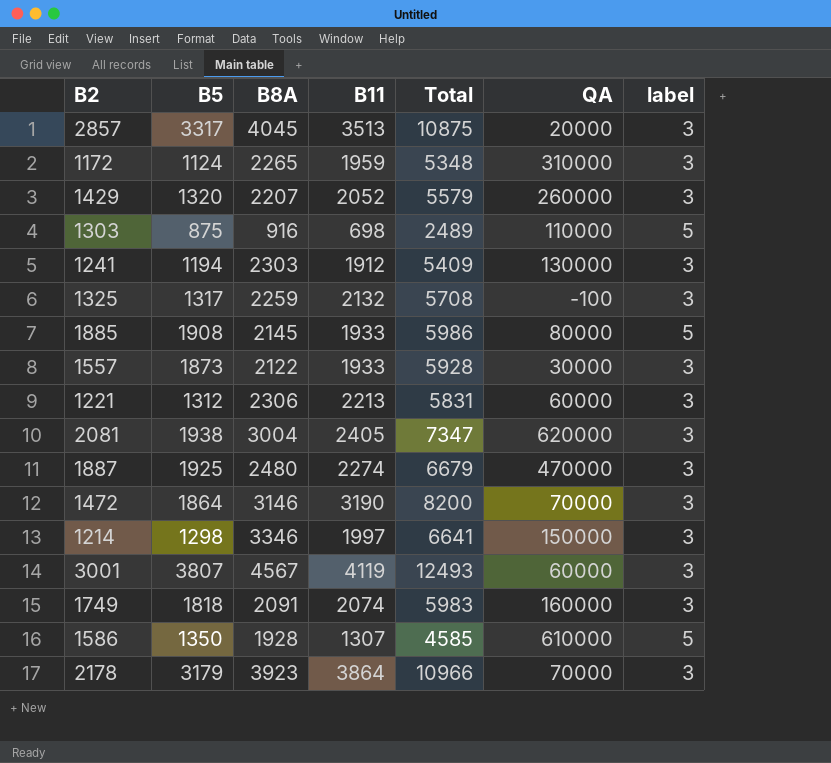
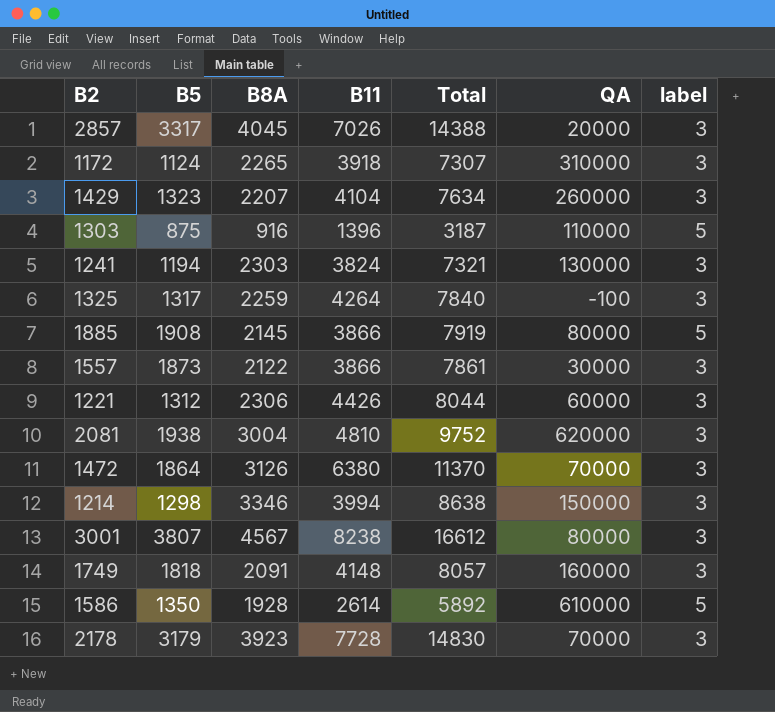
row 1887: 1925 | 2480 | 2274 | 6679 | 470000 | 3 -> none
2857 | B11: 3513 -> 7026
2857 | Total: 10875 -> 14388
1172 | B11: 1959 -> 3918
1172 | Total: 5348 -> 7307
1429 | B5: 1320 -> 1323
1429 | B11: 2052 -> 4104
1429 | Total: 5579 -> 7634
1303 | B11: 698 -> 1396
1303 | Total: 2489 -> 3187
1241 | B11: 1912 -> 3824
1241 | Total: 5409 -> 7321
1325 | B11: 2132 -> 4264
1325 | Total: 5708 -> 7840
1885 | B11: 1933 -> 3866
1885 | Total: 5986 -> 7919
1557 | B11: 1933 -> 3866
1557 | Total: 5928 -> 7861
1221 | B11: 2213 -> 4426
1221 | Total: 5831 -> 8044
2081 | B11: 2405 -> 4810
2081 | Total: 7347 -> 9752
1472 | B8A: 3146 -> 3126
1472 | B11: 3190 -> 6380
1472 | Total: 8200 -> 11370
1214 | B11: 1997 -> 3994
1214 | Total: 6641 -> 8638
3001 | B11: 4119 -> 8238
3001 | Total: 12493 -> 16612
3001 | QA: 60000 -> 80000
1749 | B11: 2074 -> 4148
1749 | Total: 5983 -> 8057
1586 | B11: 1307 -> 2614
1586 | Total: 4585 -> 5892
2178 | B11: 3864 -> 7728
2178 | Total: 10966 -> 14830

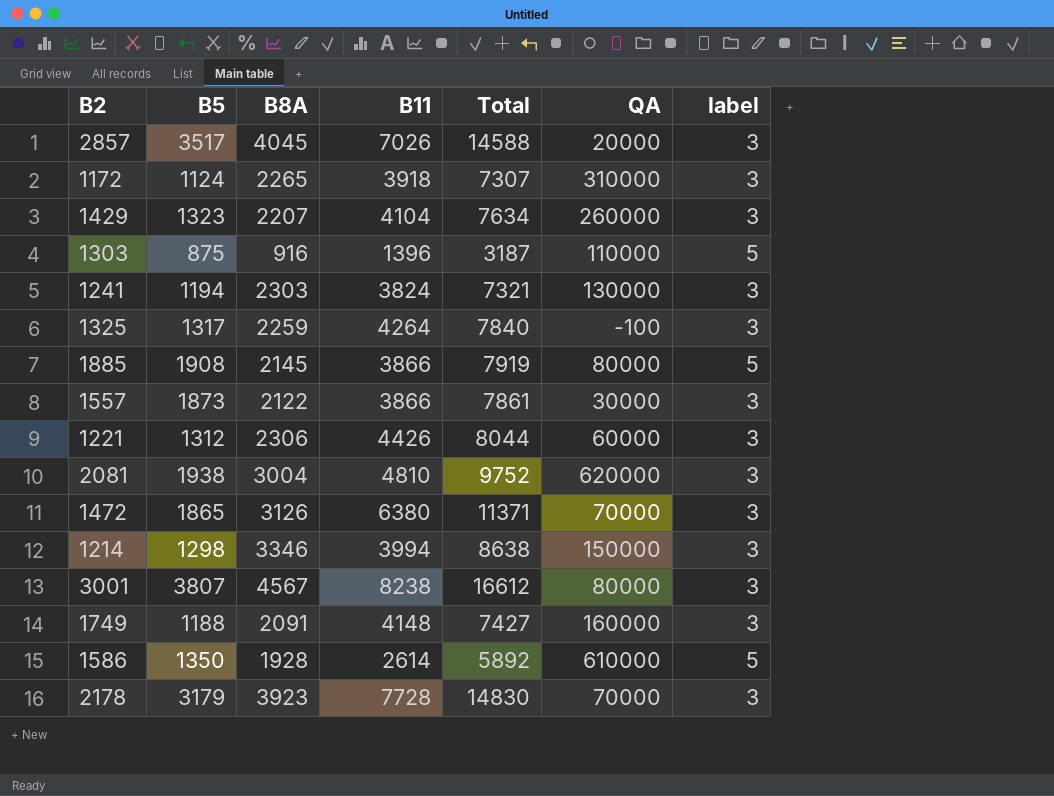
2857 | B5: 3317 -> 3517
2857 | Total: 14388 -> 14588
1472 | B5: 1864 -> 1865
1472 | Total: 11370 -> 11371
1749 | B5: 1818 -> 1188
1749 | Total: 8057 -> 7427

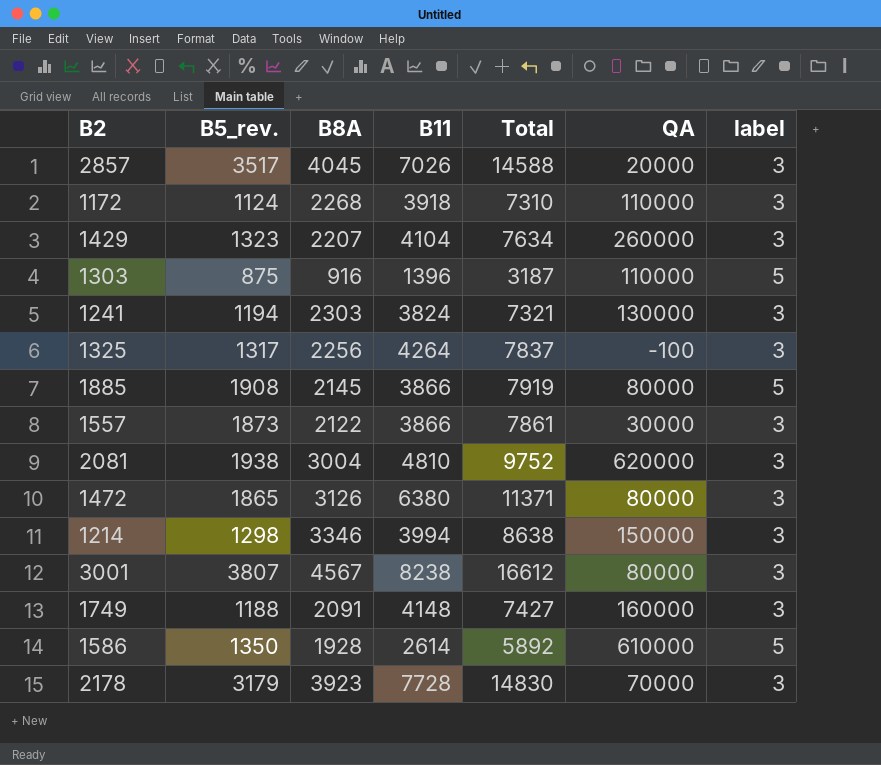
column name: B5 -> B5_rev.
row 1221: 1312 | 2306 | 4426 | 8044 | 60000 | 3 -> none
1172 | B8A: 2265 -> 2268
1172 | Total: 7307 -> 7310
1172 | QA: 310000 -> 110000
1325 | B8A: 2259 -> 2256
1325 | Total: 7840 -> 7837
1472 | QA: 70000 -> 80000

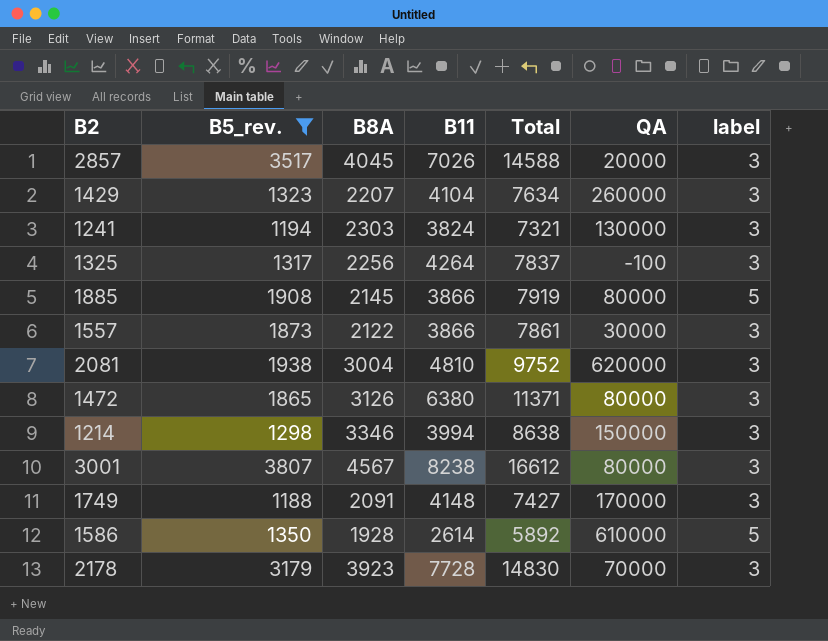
filter: none -> B5_rev. >= 1188
1749 | QA: 160000 -> 170000

